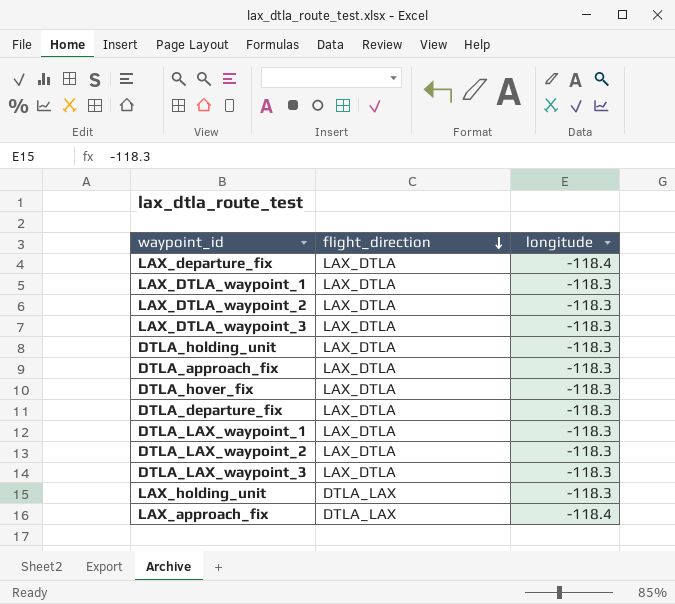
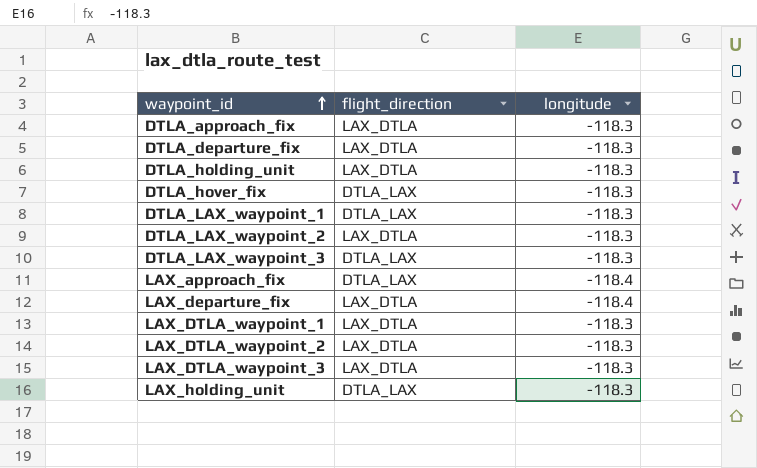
row order: flight_direction descending -> waypoint_id ascending
DTLA_hover_fix | flight_direction: LAX_DTLA -> DTLA_LAX
DTLA_LAX_waypoint_1 | flight_direction: LAX_DTLA -> DTLA_LAX
DTLA_LAX_waypoint_3 | flight_direction: LAX_DTLA -> DTLA_LAX

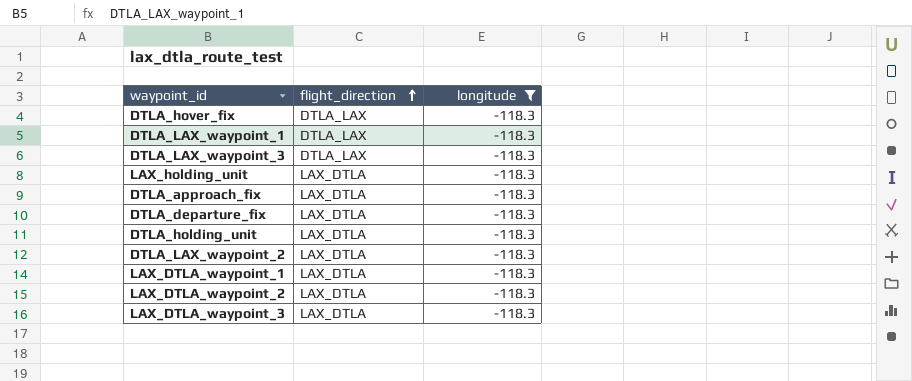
filter: none -> longitude = -118.3
row order: waypoint_id ascending -> flight_direction ascending
LAX_holding_unit | flight_direction: DTLA_LAX -> LAX_DTLA

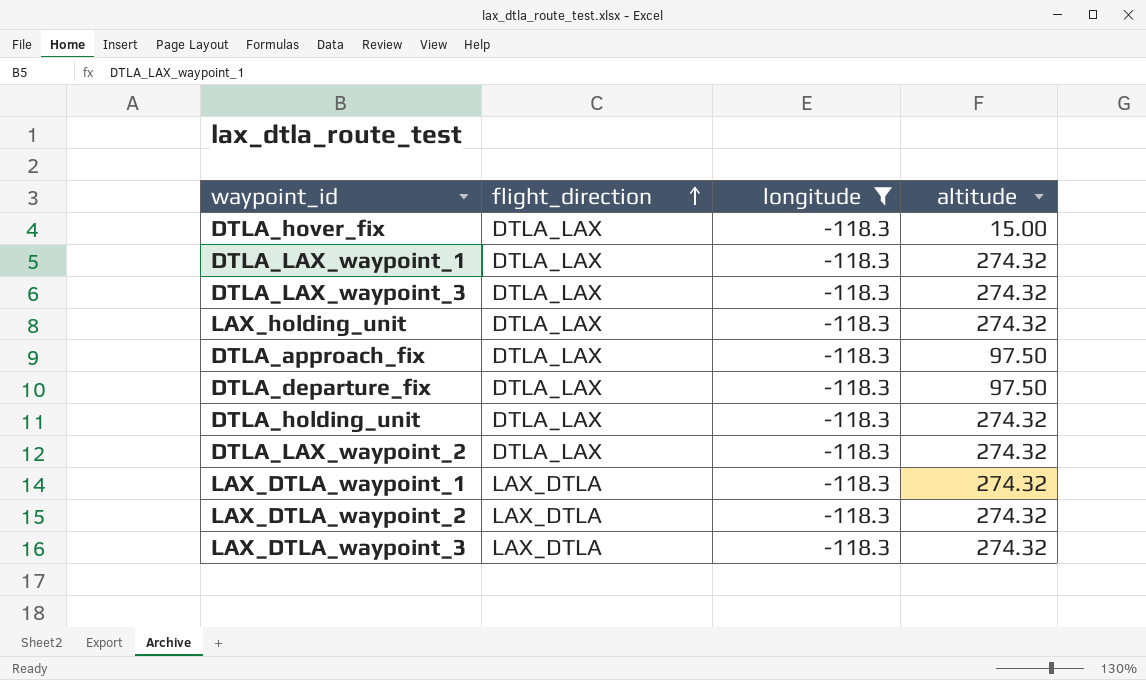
column altitude | position: none -> 4
LAX_holding_unit | flight_direction: LAX_DTLA -> DTLA_LAX
DTLA_approach_fix | flight_direction: LAX_DTLA -> DTLA_LAX
DTLA_departure_fix | flight_direction: LAX_DTLA -> DTLA_LAX
DTLA_holding_unit | flight_direction: LAX_DTLA -> DTLA_LAX
DTLA_LAX_waypoint_2 | flight_direction: LAX_DTLA -> DTLA_LAX

